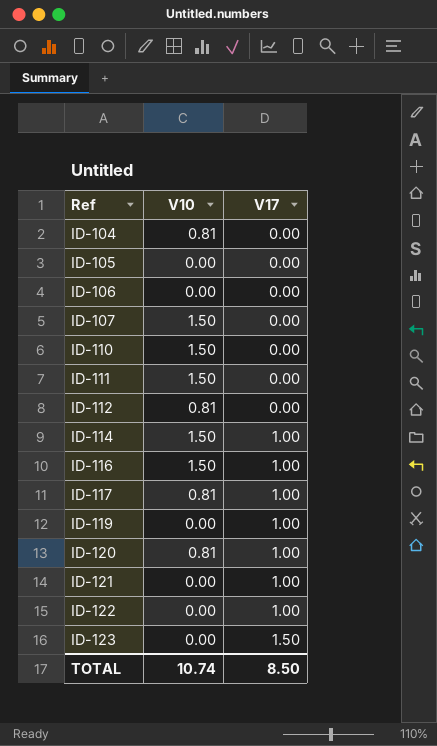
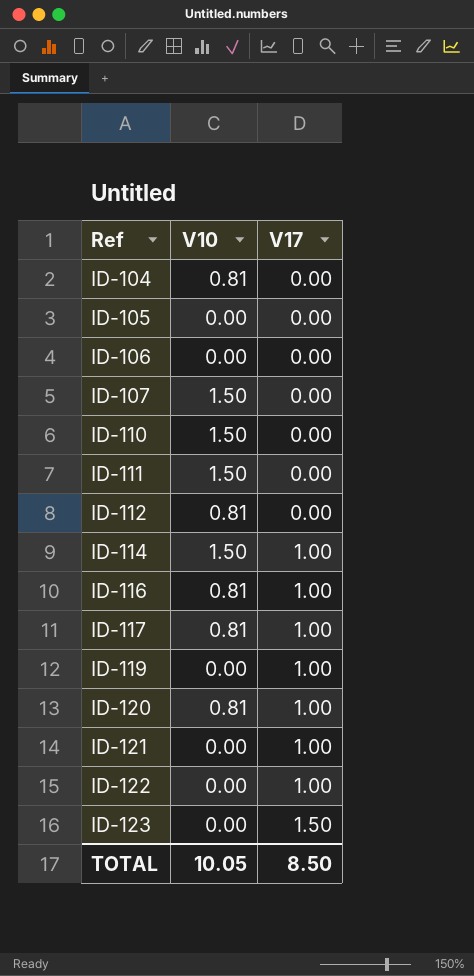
ID-116 | V10: 1.50 -> 0.81
TOTAL | V10: 10.74 -> 10.05

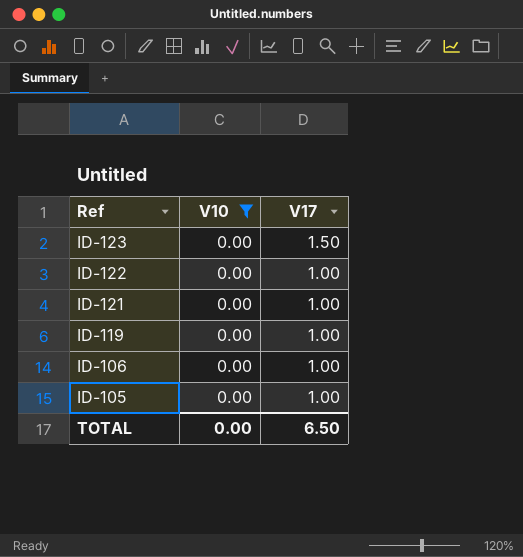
filter: none -> V10 = 0.00
row order: Ref ascending -> Ref descending
ID-106 | V17: 0.00 -> 1.00
ID-105 | V17: 0.00 -> 1.00
TOTAL | V10: 10.05 -> 0.00
TOTAL | V17: 8.50 -> 6.50

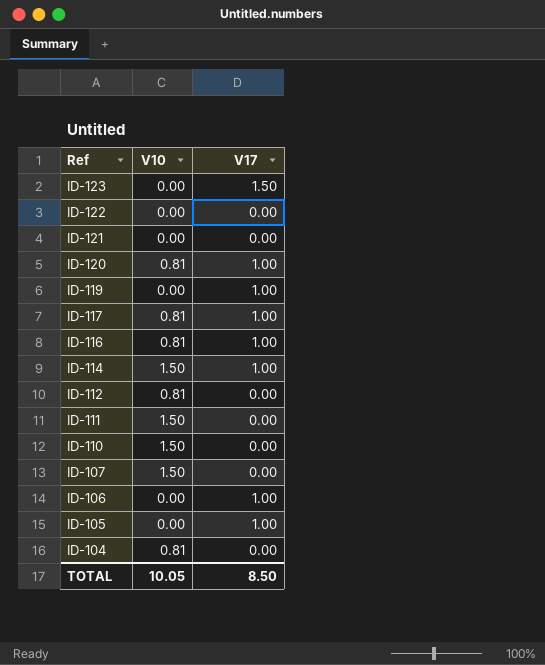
filter: V10 = 0.00 -> none
ID-122 | V17: 1.00 -> 0.00
ID-121 | V17: 1.00 -> 0.00
TOTAL | V10: 0.00 -> 10.05
TOTAL | V17: 6.50 -> 8.50

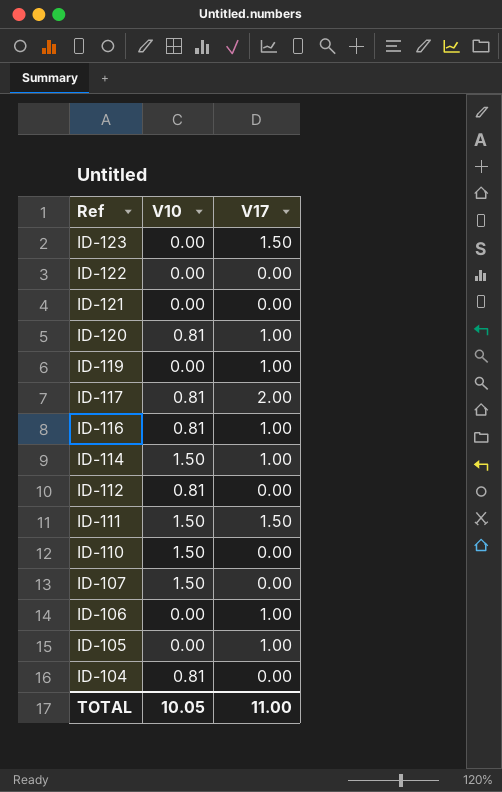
ID-117 | V17: 1.00 -> 2.00
ID-111 | V17: 0.00 -> 1.50
TOTAL | V17: 8.50 -> 11.00

